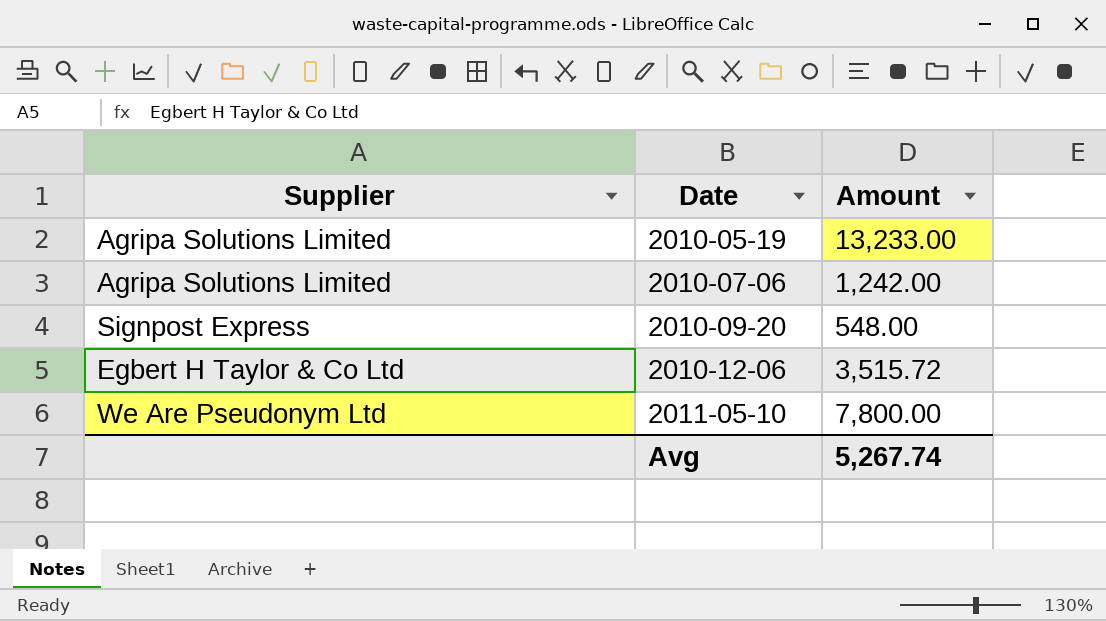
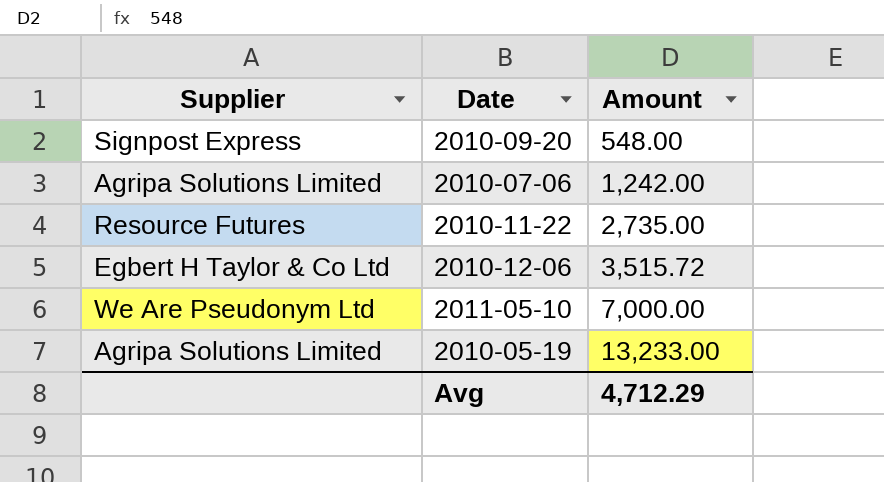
row order: Date ascending -> Amount ascending
row 2010-11-22: none -> Resource Futures | 2,735.00
2011-05-10 | Amount: 7,800.00 -> 7,000.00
Avg | Amount: 5,267.74 -> 4,712.29

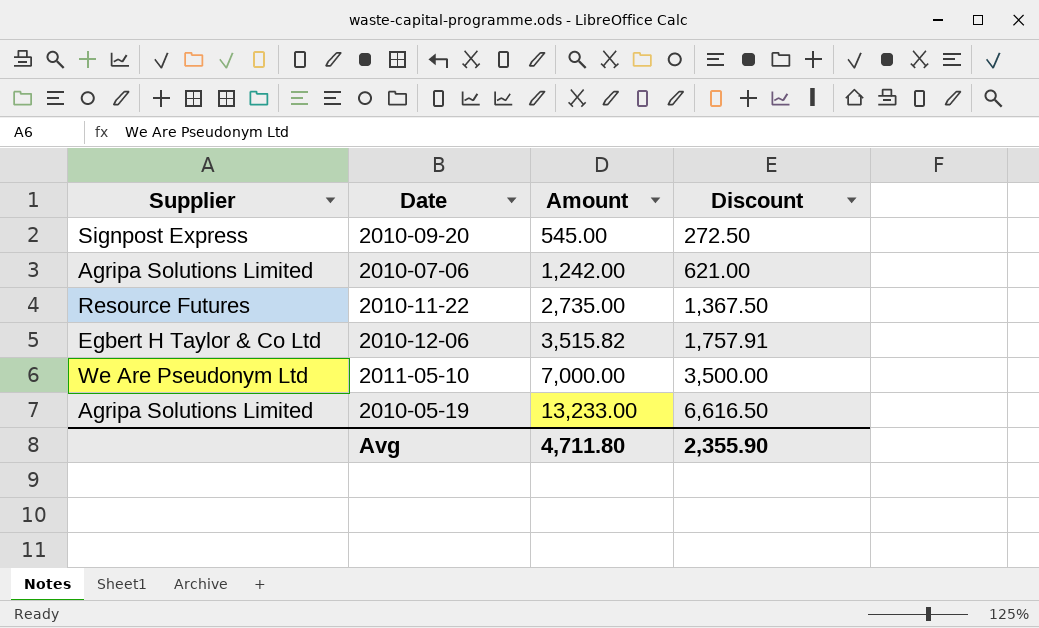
column Discount | formula: none -> [Amount] * 0.5
2010-09-20 | Amount: 548.00 -> 545.00
2010-12-06 | Amount: 3,515.72 -> 3,515.82
Avg | Amount: 4,712.29 -> 4,711.80

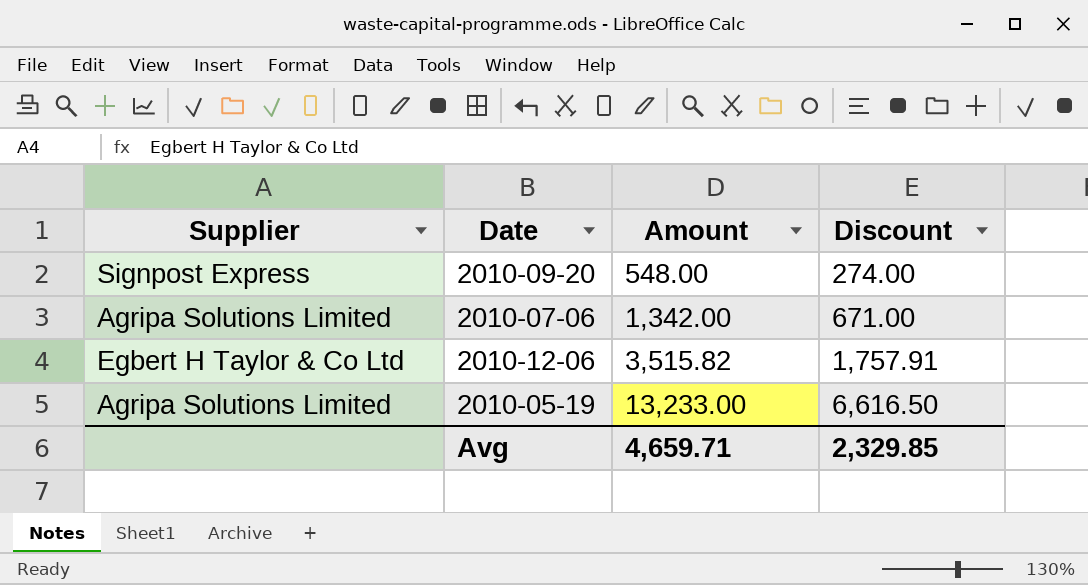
row 2010-11-22: Resource Futures | 2,735.00 | 1,367.50 -> none
row 2011-05-10: We Are Pseudonym Ltd | 7,000.00 | 3,500.00 -> none
2010-09-20 | Amount: 545.00 -> 548.00
2010-09-20 | Discount: 272.50 -> 274.00
2010-07-06 | Amount: 1,242.00 -> 1,342.00
2010-07-06 | Discount: 621.00 -> 671.00
Avg | Amount: 4,711.80 -> 4,659.71
Avg | Discount: 2,355.90 -> 2,329.85

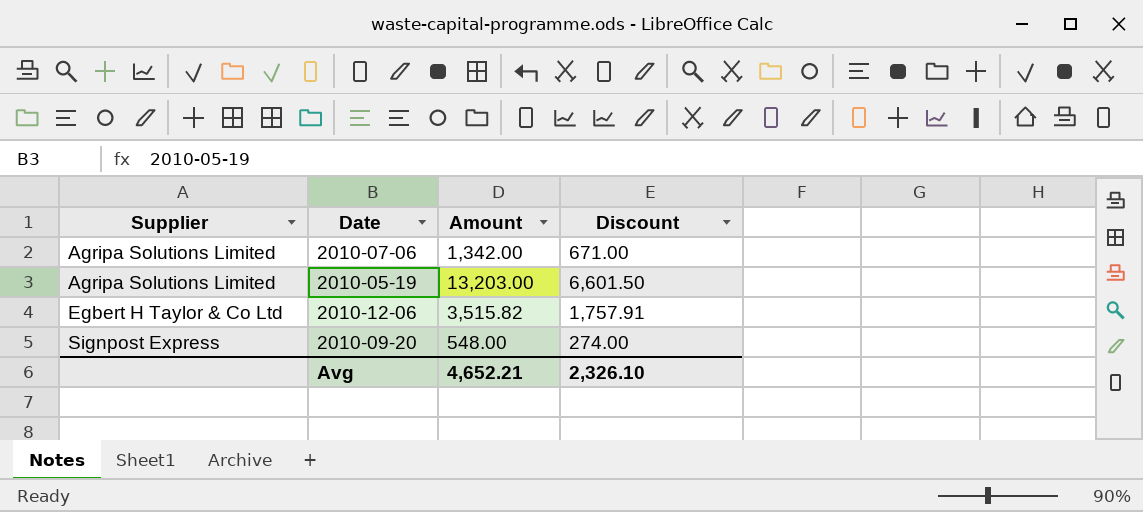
row order: Amount ascending -> Supplier ascending
2010-05-19 | Amount: 13,233.00 -> 13,203.00
2010-05-19 | Discount: 6,616.50 -> 6,601.50
Avg | Amount: 4,659.71 -> 4,652.21
Avg | Discount: 2,329.85 -> 2,326.10

